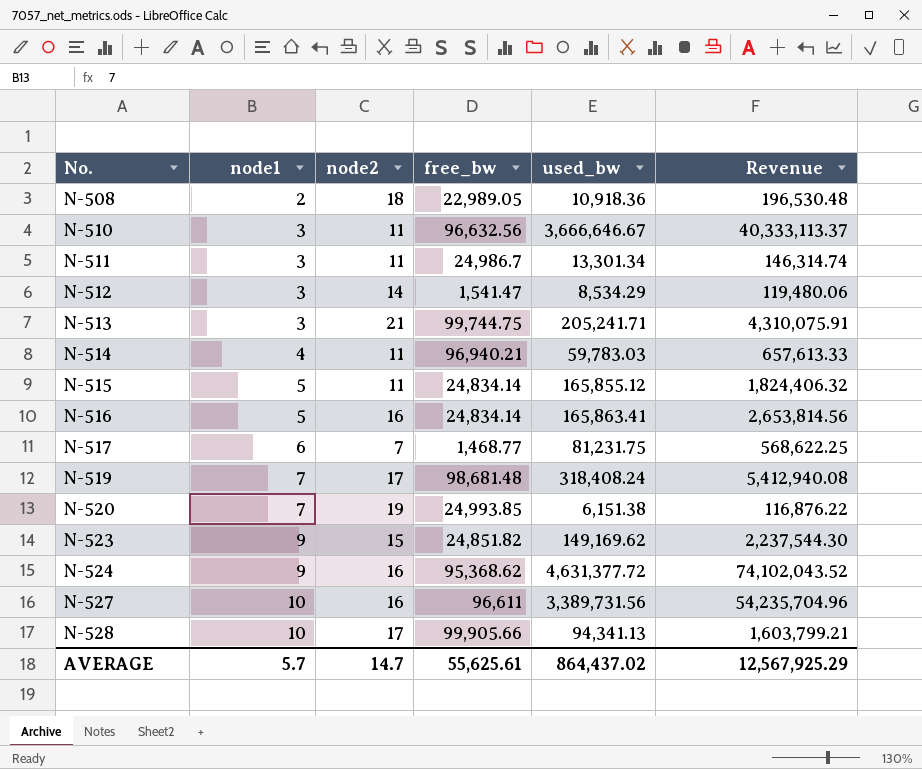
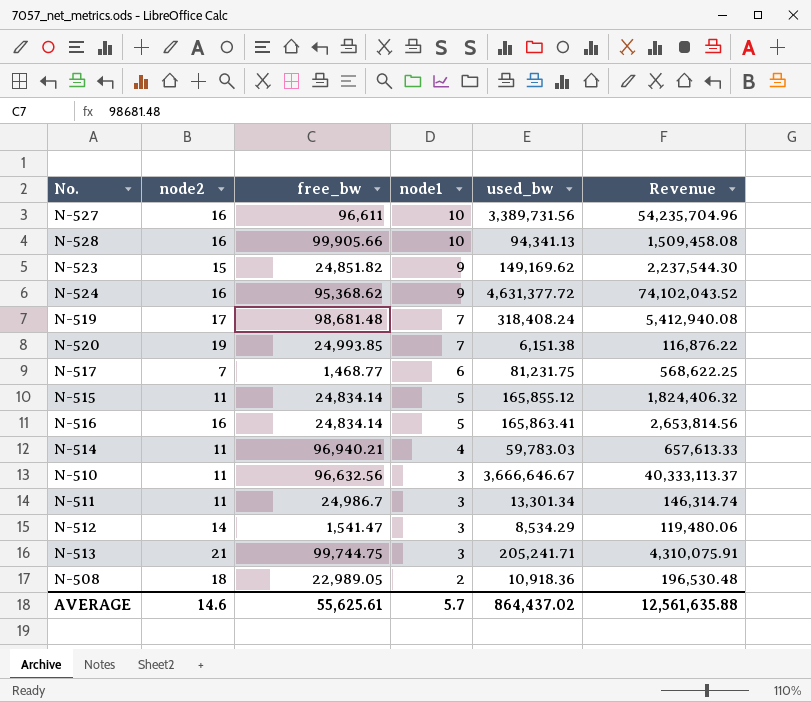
row order: No. ascending -> node1 descending
column node1 | position: 2 -> 4
N-528 | node2: 17 -> 16
N-528 | Revenue: 1,603,799.21 -> 1,509,458.08
AVERAGE | node2: 14.7 -> 14.6
AVERAGE | Revenue: 12,567,925.29 -> 12,561,635.88

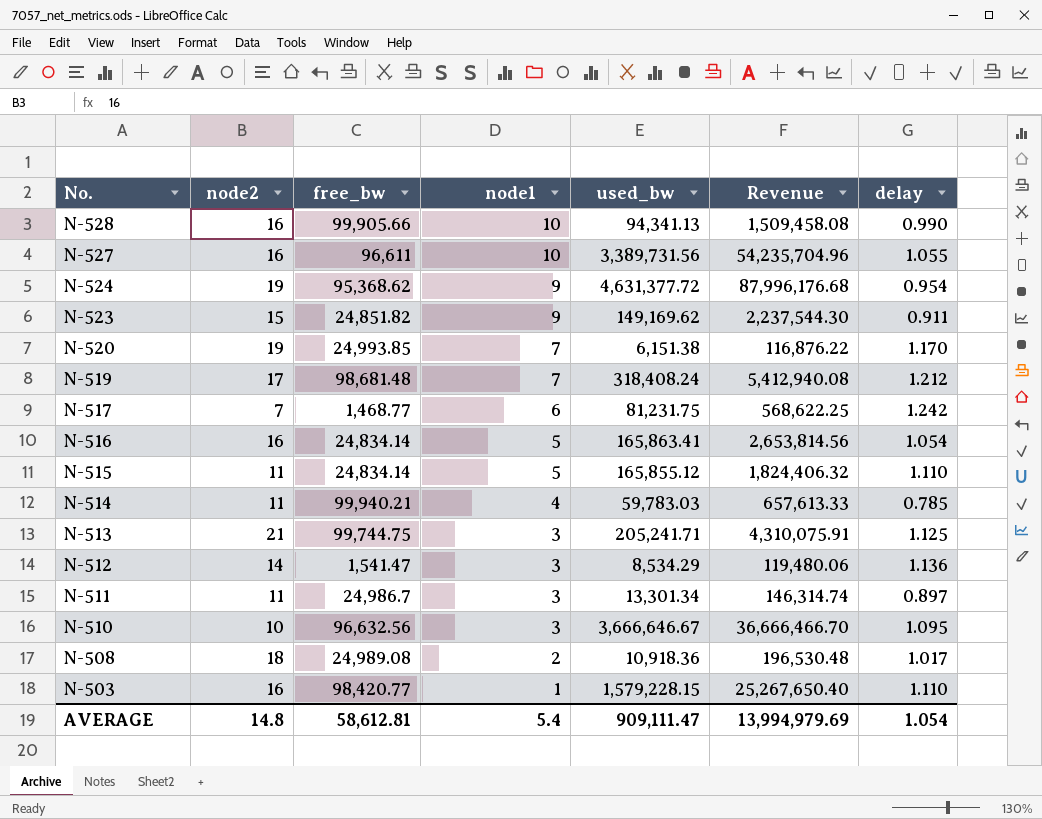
row order: node1 descending -> No. descending
column delay | position: none -> 7
N-524 | node2: 16 -> 19
N-524 | Revenue: 74,102,043.52 -> 87,996,176.68
N-514 | free_bw: 96,940.21 -> 99,940.21
N-510 | node2: 11 -> 10
N-510 | Revenue: 40,333,113.37 -> 36,666,466.70
N-508 | free_bw: 22,989.05 -> 24,989.08
row N-503: none -> 16 | 98,420.77 | 1 | 1,579,228.15 | 25,267,650.40 | 1.110
AVERAGE | node2: 14.6 -> 14.8
AVERAGE | free_bw: 55,625.61 -> 58,612.81
AVERAGE | node1: 5.7 -> 5.4
AVERAGE | used_bw: 864,437.02 -> 909,111.47
AVERAGE | Revenue: 12,561,635.88 -> 13,994,979.69

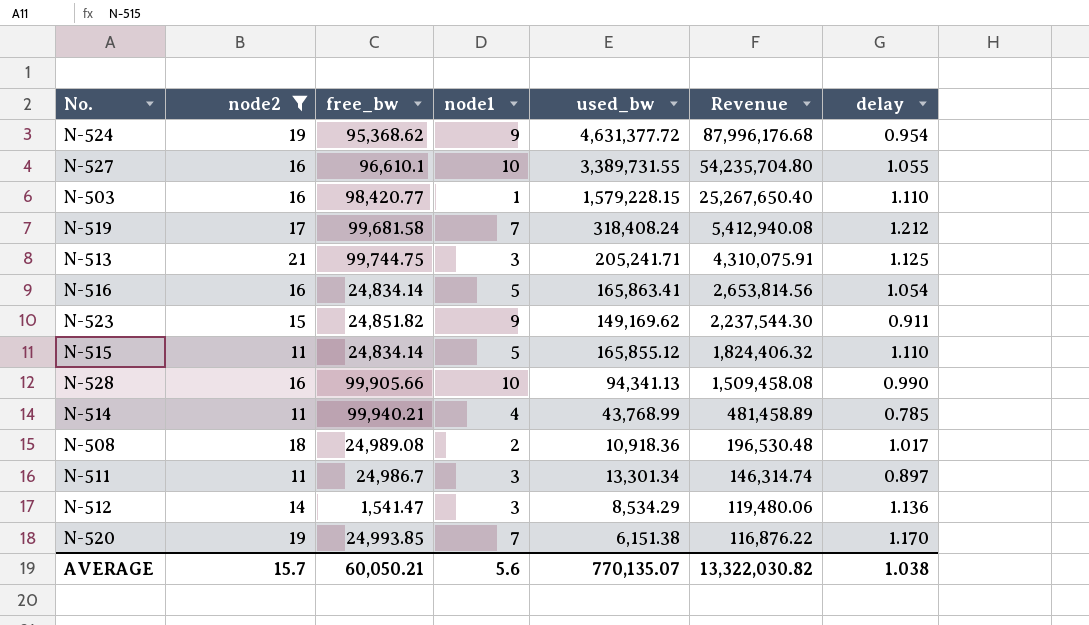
filter: none -> node2 >= 11
row order: No. descending -> Revenue descending
N-527 | free_bw: 96,611 -> 96,610.1
N-527 | used_bw: 3,389,731.56 -> 3,389,731.55
N-527 | Revenue: 54,235,704.96 -> 54,235,704.80
N-519 | free_bw: 98,681.48 -> 99,681.58
N-514 | used_bw: 59,783.03 -> 43,768.99
N-514 | Revenue: 657,613.33 -> 481,458.89
AVERAGE | node2: 14.8 -> 15.7
AVERAGE | free_bw: 58,612.81 -> 60,050.21
AVERAGE | node1: 5.4 -> 5.6
AVERAGE | used_bw: 909,111.47 -> 770,135.07
AVERAGE | Revenue: 13,994,979.69 -> 13,322,030.82
AVERAGE | delay: 1.054 -> 1.038

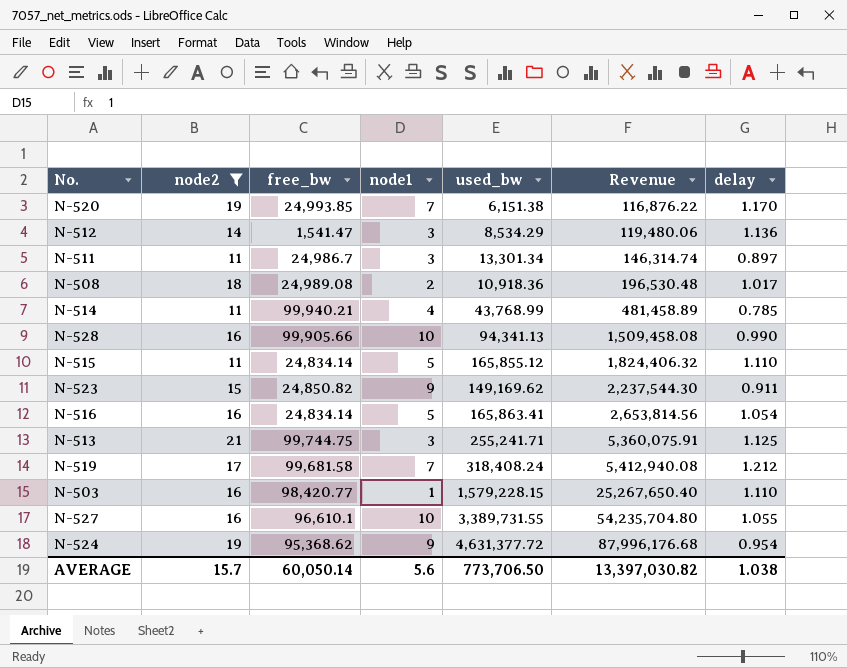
row order: Revenue descending -> Revenue ascending
N-523 | free_bw: 24,851.82 -> 24,850.82
N-513 | used_bw: 205,241.71 -> 255,241.71
N-513 | Revenue: 4,310,075.91 -> 5,360,075.91
AVERAGE | free_bw: 60,050.21 -> 60,050.14
AVERAGE | used_bw: 770,135.07 -> 773,706.50
AVERAGE | Revenue: 13,322,030.82 -> 13,397,030.82

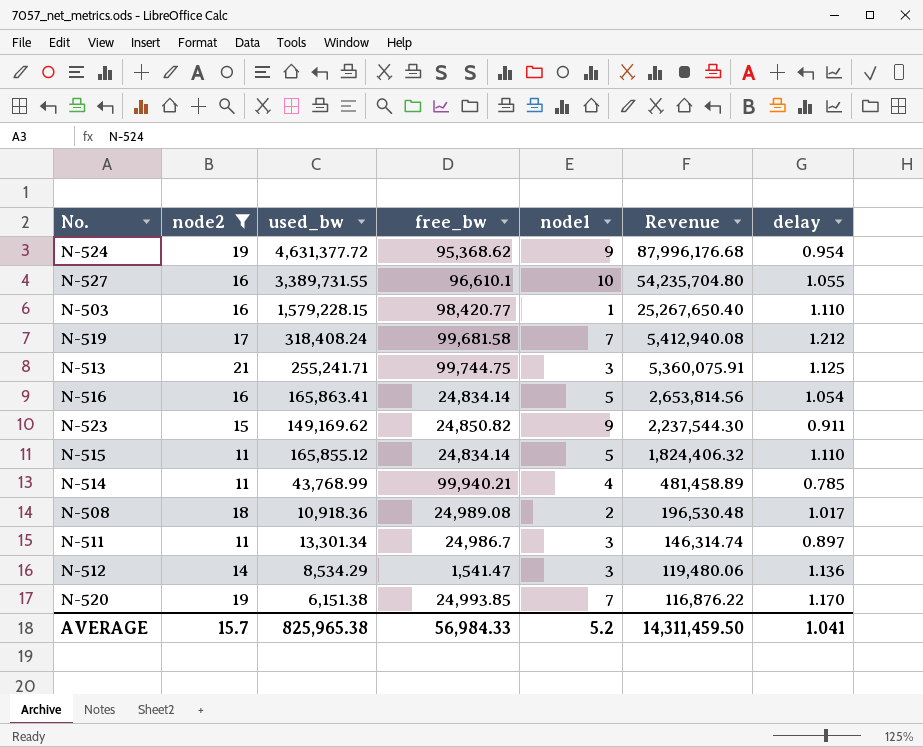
row order: Revenue ascending -> Revenue descending
column used_bw | position: 5 -> 3
row N-528: 16 | 99,905.66 | 10 | 94,341.13 | 1,509,458.08 | 0.990 -> none
AVERAGE | used_bw: 773,706.50 -> 825,965.38
AVERAGE | free_bw: 60,050.14 -> 56,984.33
AVERAGE | node1: 5.6 -> 5.2
AVERAGE | Revenue: 13,397,030.82 -> 14,311,459.50
AVERAGE | delay: 1.038 -> 1.041

